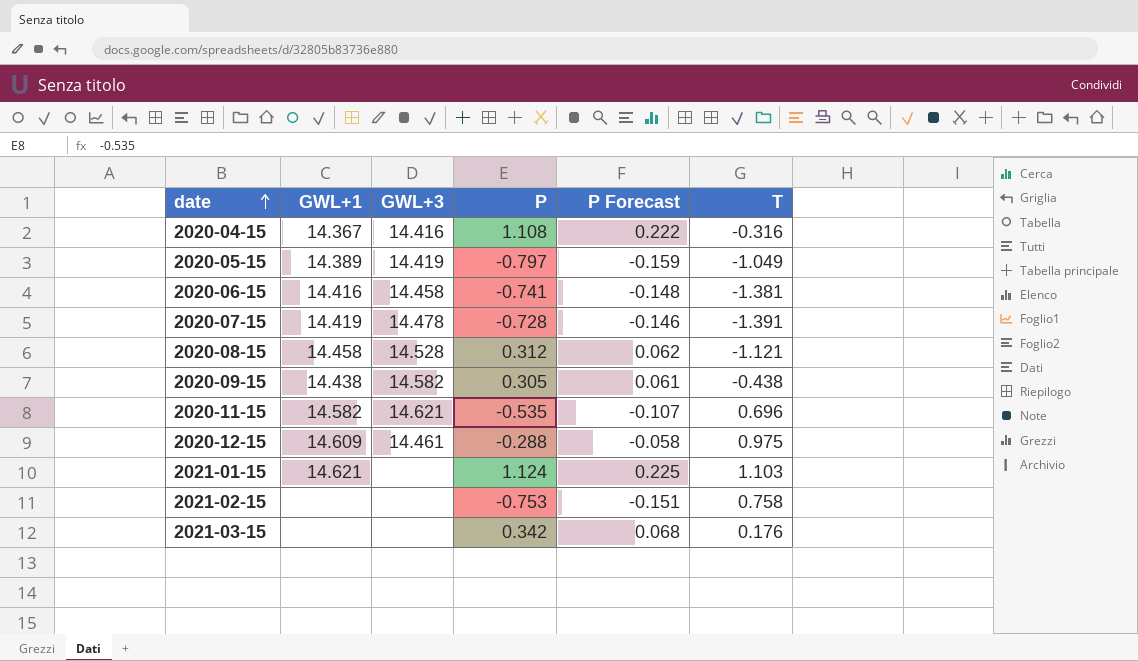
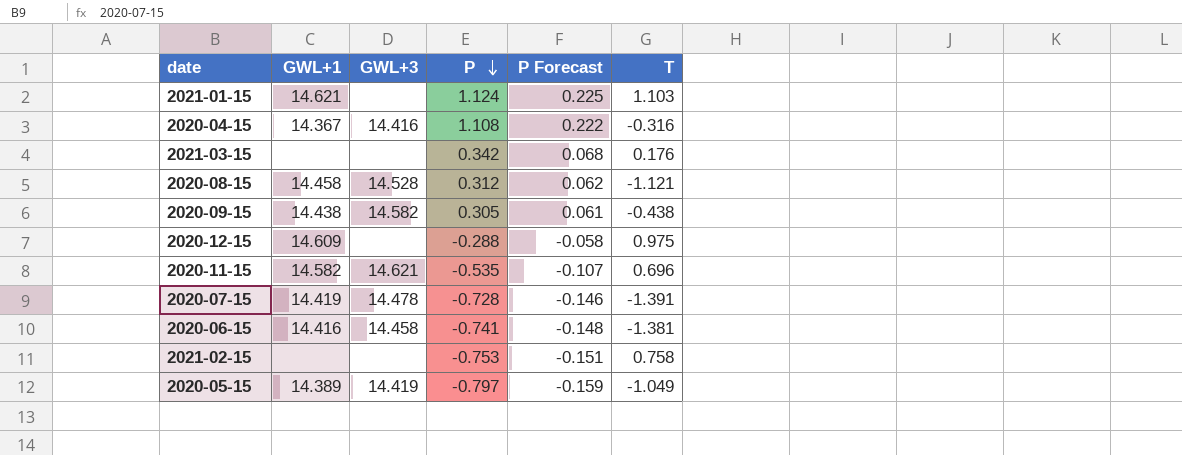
row order: date ascending -> P descending
2020-12-15 | GWL+3: 14.461 -> none

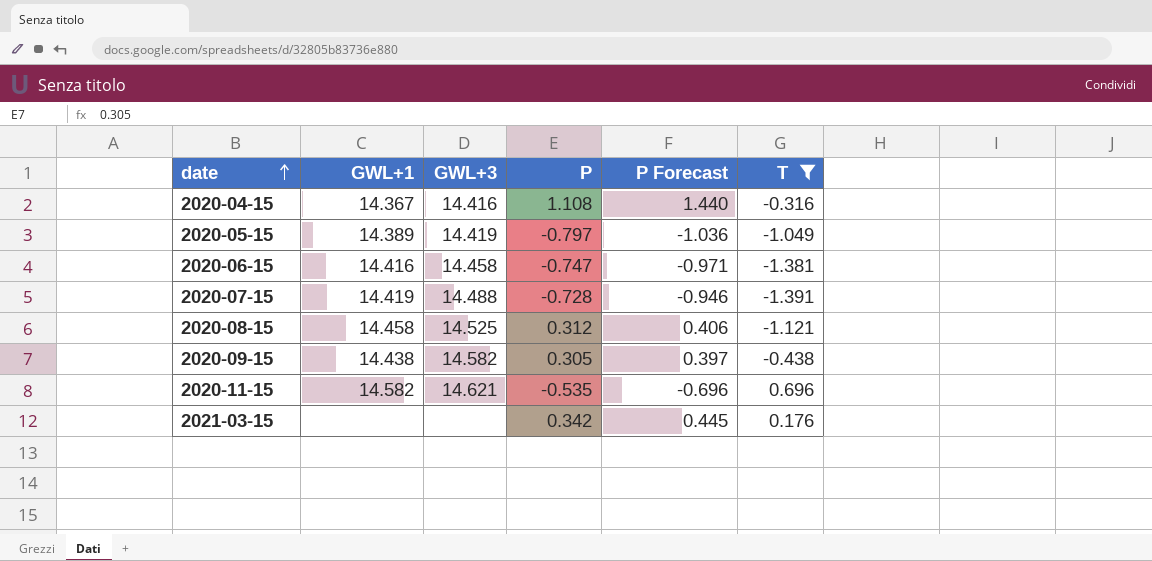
filter: none -> T <= 0.696
row order: P descending -> date ascending
column P Forecast | formula: [P] * 0.2 -> [P] * 1.3
2020-06-15 | P: -0.741 -> -0.747
2020-07-15 | GWL+3: 14.478 -> 14.488
2020-08-15 | GWL+3: 14.528 -> 14.525

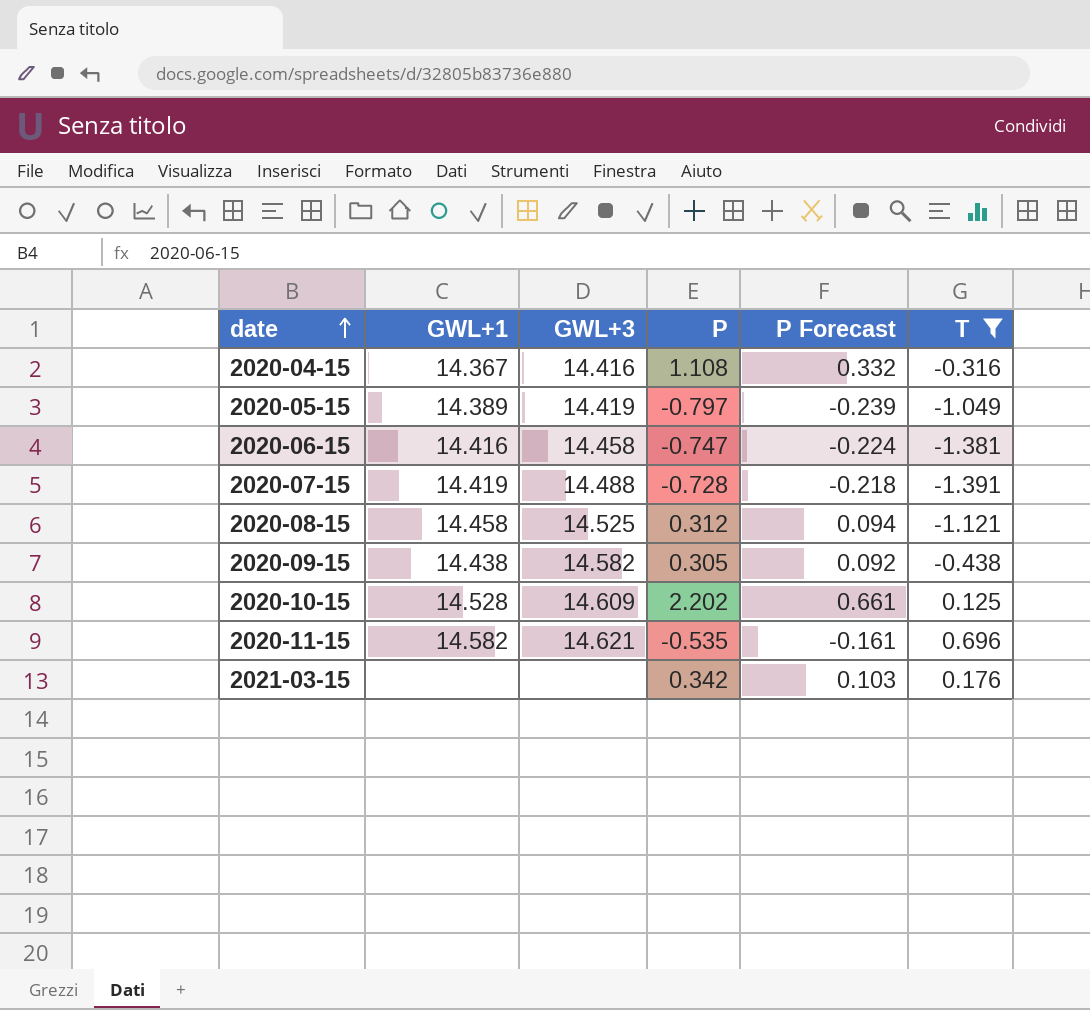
column P Forecast | formula: [P] * 1.3 -> [P] * 0.3
row 2020-10-15: none -> 14.528 | 14.609 | 2.202 | 0.661 | 0.125

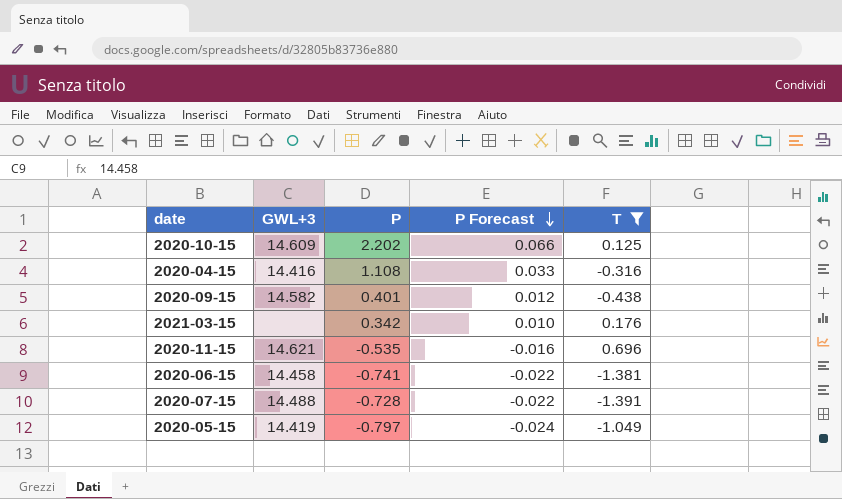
row order: date ascending -> P Forecast descending
column GWL+1 | position: 2 -> none
column P Forecast | formula: [P] * 0.3 -> [P] * 0.03
row 2020-08-15: 14.458 | 14.525 | 0.312 | 0.094 | -1.121 -> none
2020-09-15 | P: 0.305 -> 0.401
2020-06-15 | P: -0.747 -> -0.741

